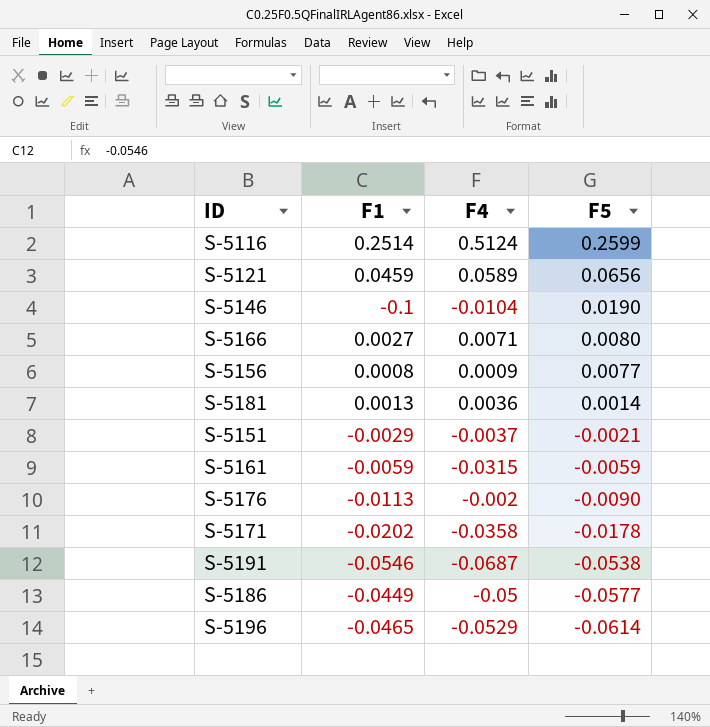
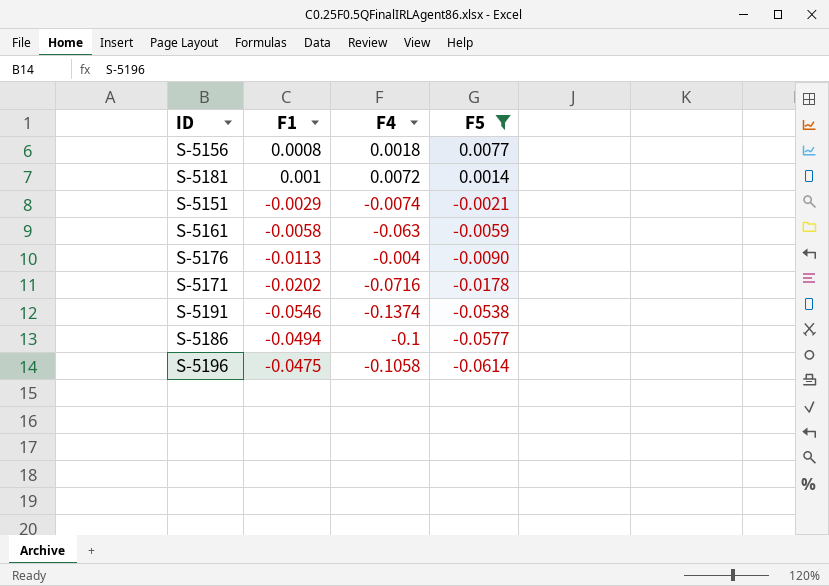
filter: none -> F5 <= 0.0077
S-5156 | F4: 0.0009 -> 0.0018
S-5181 | F1: 0.0013 -> 0.001
S-5181 | F4: 0.0036 -> 0.0072
S-5151 | F4: -0.0037 -> -0.0074
S-5161 | F1: -0.0059 -> -0.0058
S-5161 | F4: -0.0315 -> -0.063
S-5176 | F4: -0.002 -> -0.004
S-5171 | F4: -0.0358 -> -0.0716
S-5191 | F4: -0.0687 -> -0.1374
S-5186 | F1: -0.0449 -> -0.0494
S-5186 | F4: -0.05 -> -0.1
S-5196 | F1: -0.0465 -> -0.0475
S-5196 | F4: -0.0529 -> -0.1058

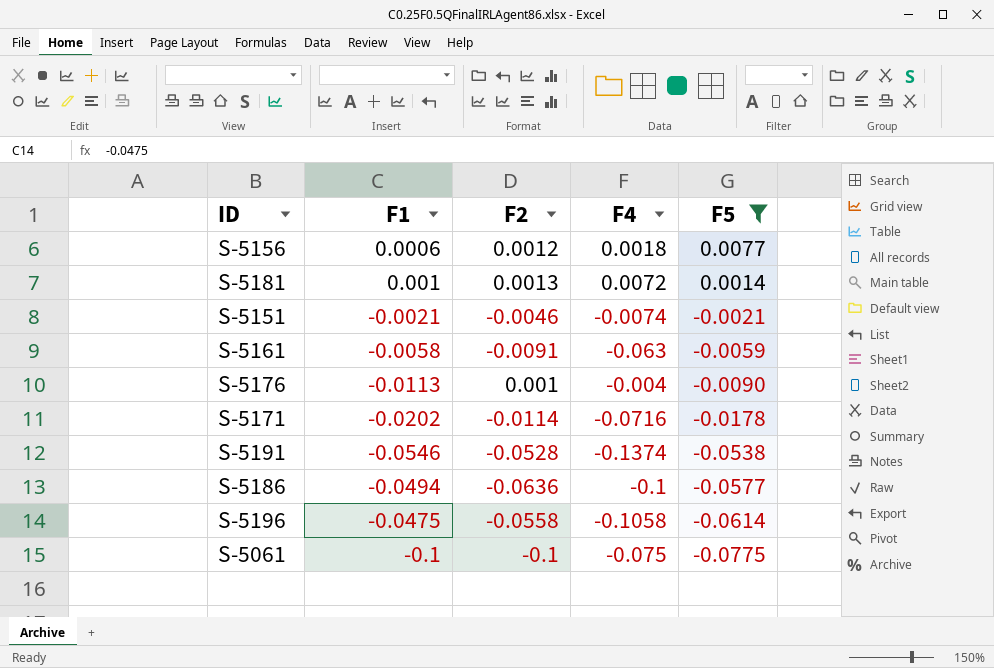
column F2 | position: none -> 3
S-5156 | F1: 0.0008 -> 0.0006
S-5151 | F1: -0.0029 -> -0.0021
row S-5061: none -> -0.1 | -0.1 | -0.075 | -0.0775

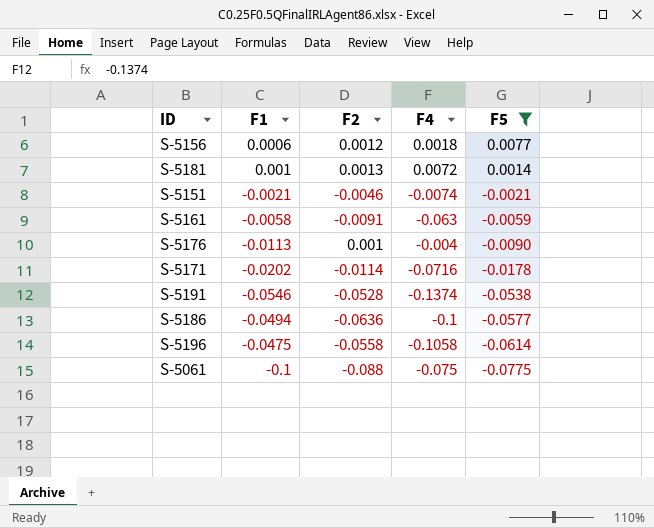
S-5061 | F2: -0.1 -> -0.088

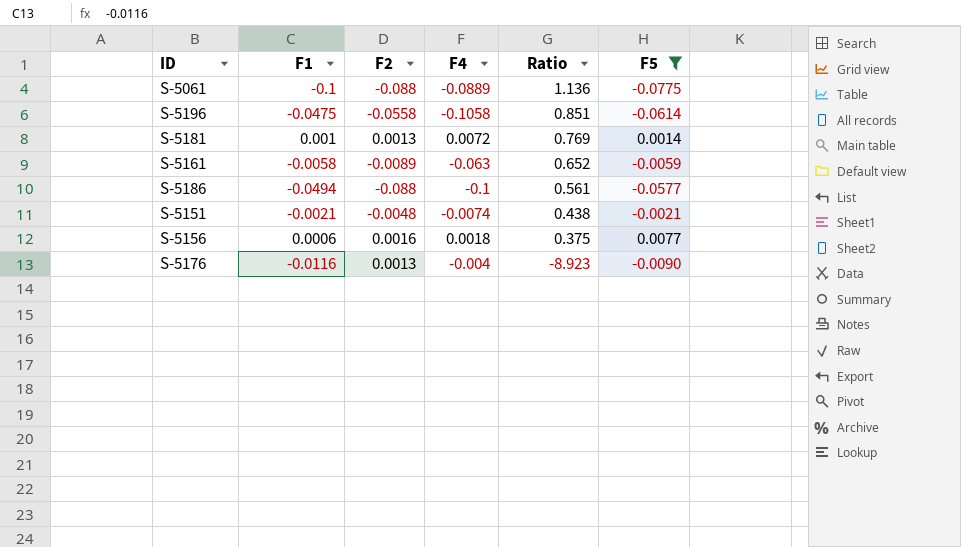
row order: F5 descending -> Ratio descending
column Ratio | formula: none -> [F1] / [F2]
row S-5171: -0.0202 | -0.0114 | -0.0716 | -0.0178 -> none
row S-5191: -0.0546 | -0.0528 | -0.1374 | -0.0538 -> none
S-5061 | F4: -0.075 -> -0.0889
S-5161 | F2: -0.0091 -> -0.0089
S-5186 | F2: -0.0636 -> -0.088
S-5151 | F2: -0.0046 -> -0.0048
S-5156 | F2: 0.0012 -> 0.0016
S-5176 | F1: -0.0113 -> -0.0116
S-5176 | F2: 0.001 -> 0.0013

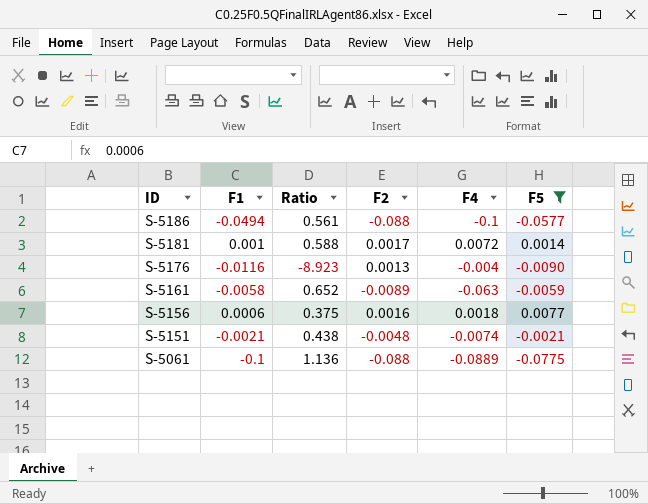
row order: Ratio descending -> ID descending
column Ratio | position: 5 -> 3
row S-5196: -0.0475 | -0.0558 | -0.1058 | 0.851 | -0.0614 -> none
S-5181 | Ratio: 0.769 -> 0.588
S-5181 | F2: 0.0013 -> 0.0017

